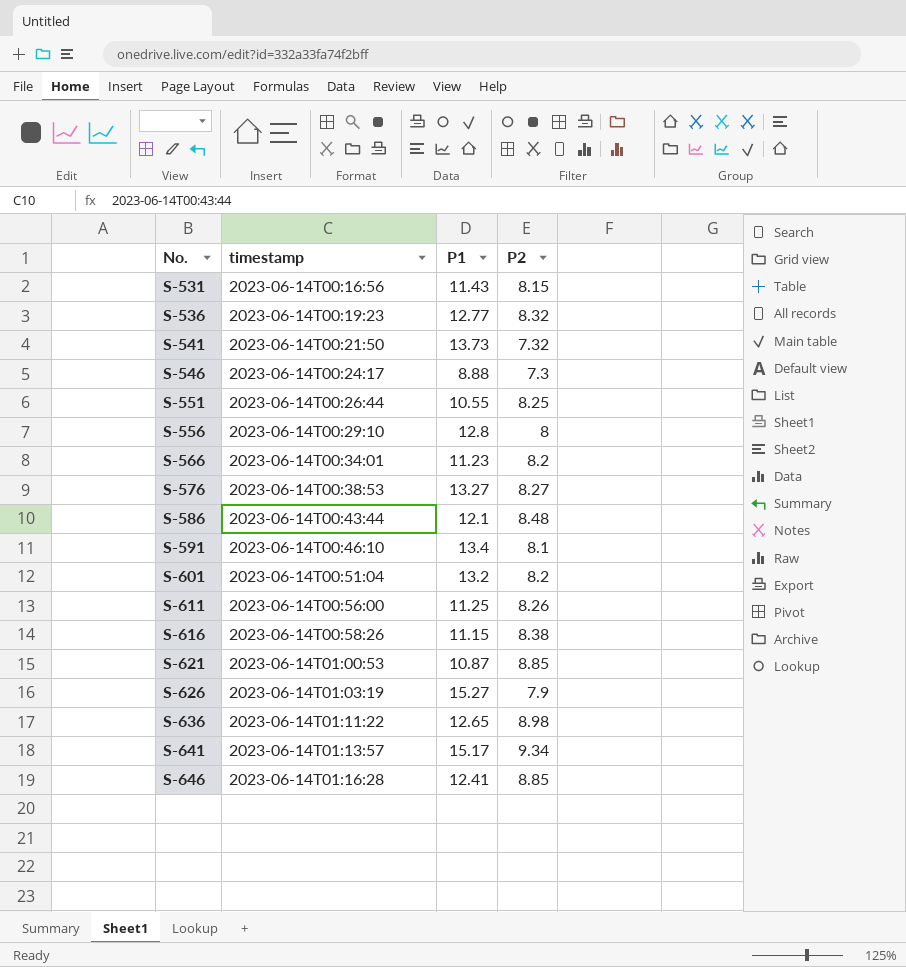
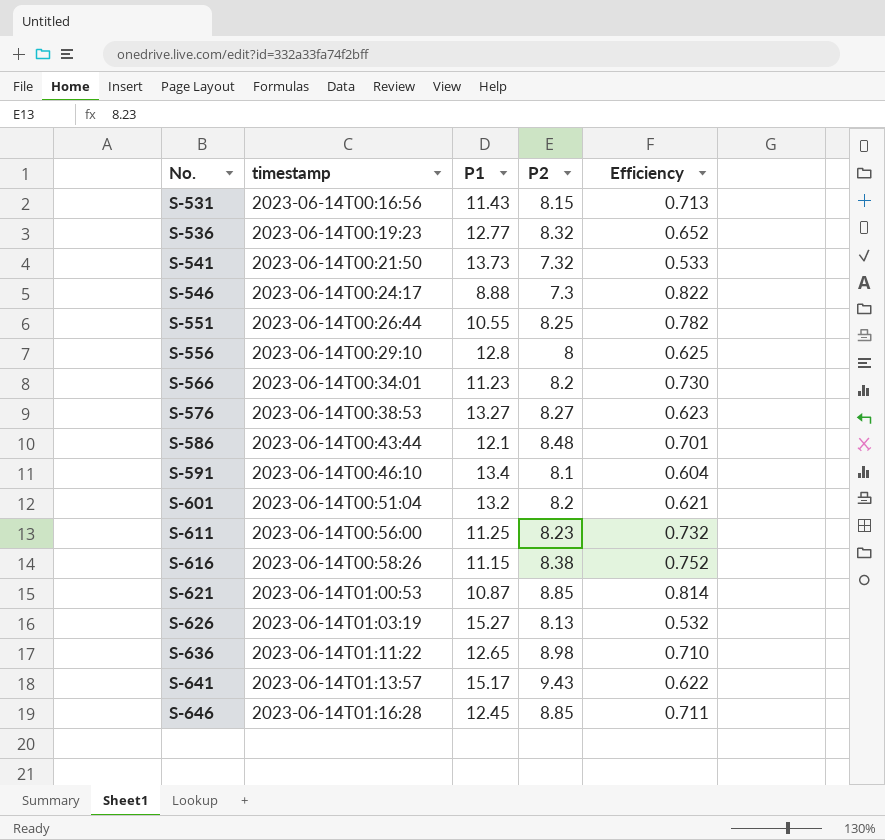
column Efficiency | formula: none -> [P2] / [P1]
S-611 | P2: 8.26 -> 8.23
S-626 | P2: 7.9 -> 8.13
S-641 | P2: 9.34 -> 9.43
S-646 | P1: 12.41 -> 12.45

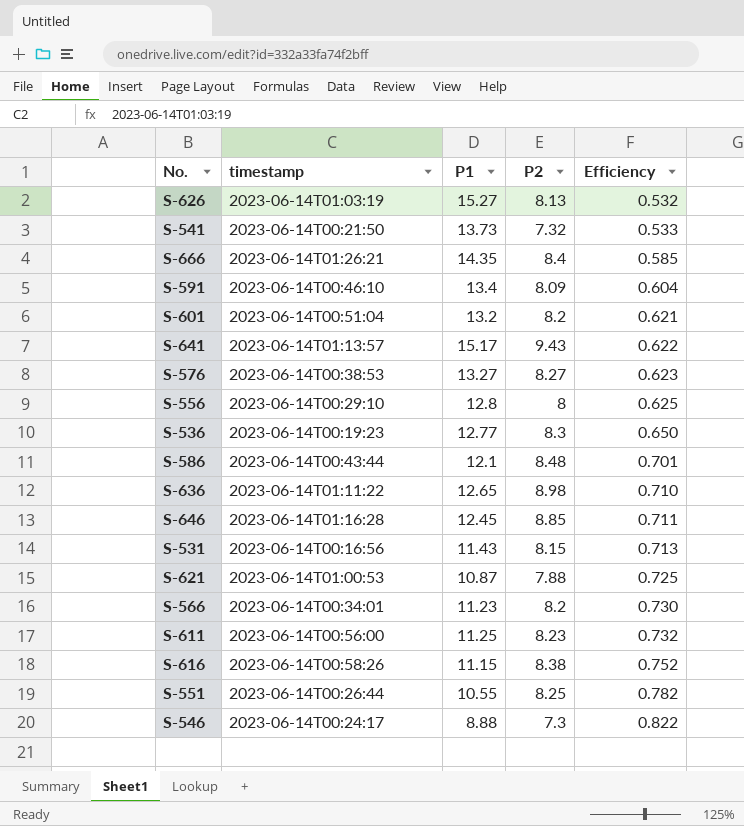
row order: No. ascending -> Efficiency ascending
row S-666: none -> 2023-06-14T01:26:21 | 14.35 | 8.4 | 0.585
S-591 | P2: 8.1 -> 8.09
S-536 | P2: 8.32 -> 8.3
S-536 | Efficiency: 0.652 -> 0.650
S-621 | P2: 8.85 -> 7.88
S-621 | Efficiency: 0.814 -> 0.725

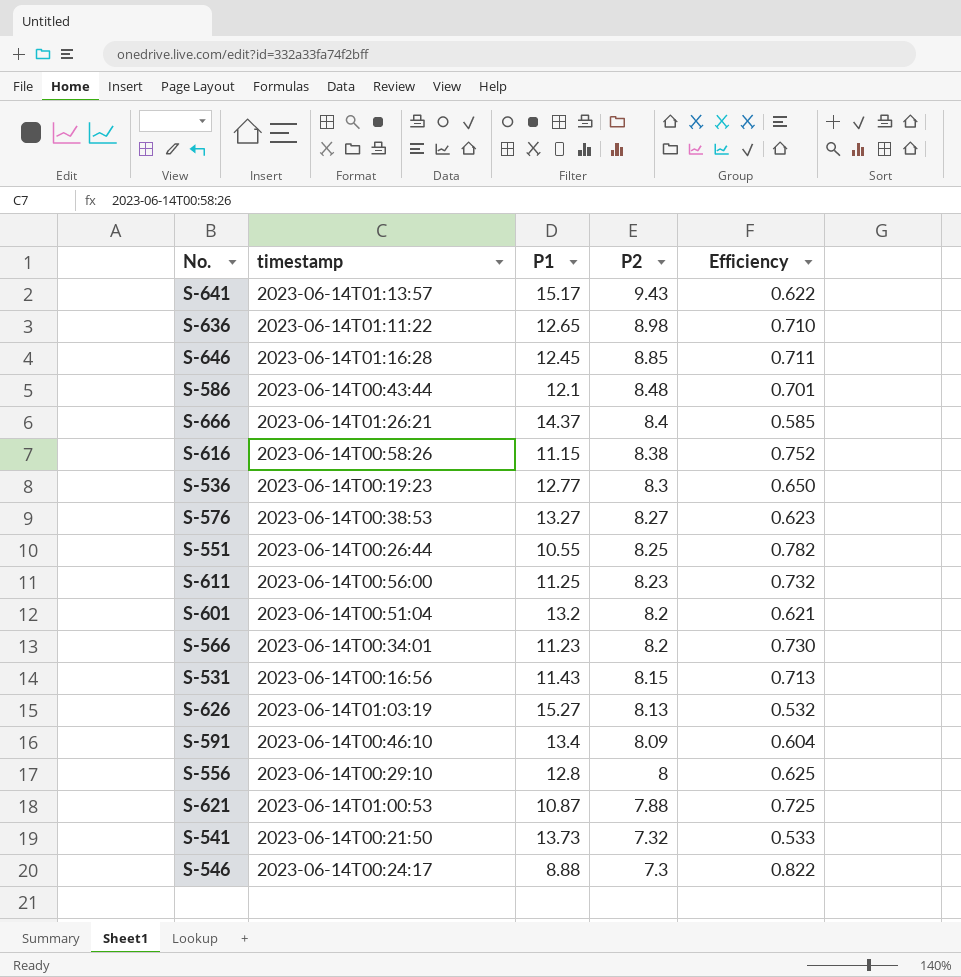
row order: Efficiency ascending -> P2 descending
S-666 | P1: 14.35 -> 14.37

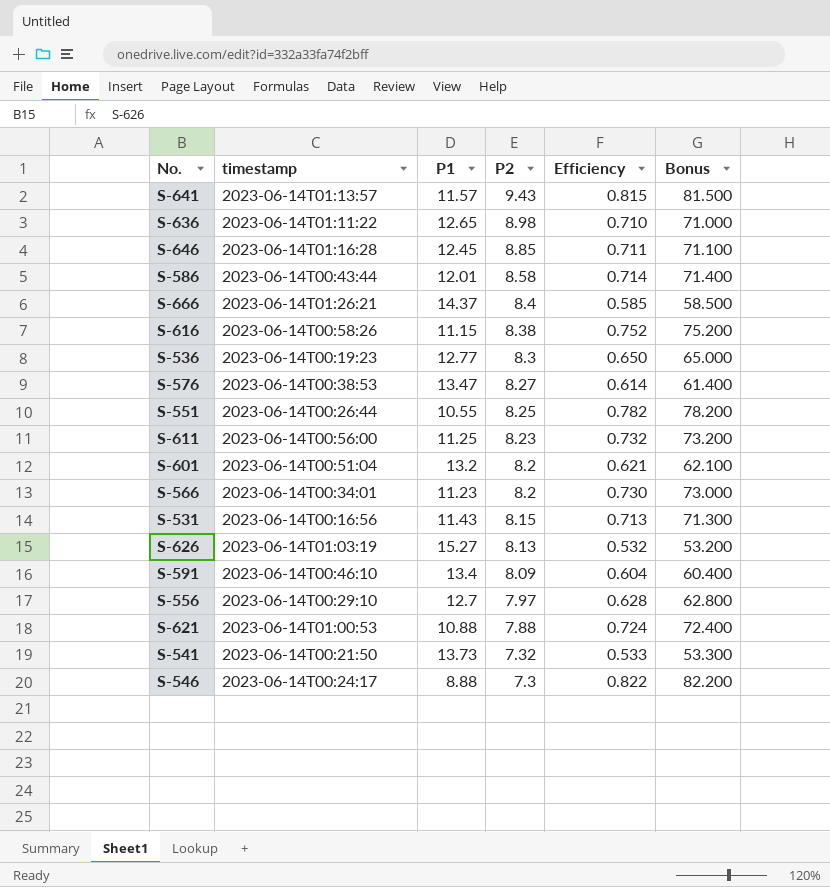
column Bonus | formula: none -> [Efficiency] * 100
S-641 | P1: 15.17 -> 11.57
S-641 | Efficiency: 0.622 -> 0.815
S-586 | P1: 12.1 -> 12.01
S-586 | P2: 8.48 -> 8.58
S-586 | Efficiency: 0.701 -> 0.714
S-576 | P1: 13.27 -> 13.47
S-576 | Efficiency: 0.623 -> 0.614
S-556 | P1: 12.8 -> 12.7
S-556 | P2: 8 -> 7.97
S-556 | Efficiency: 0.625 -> 0.628
S-621 | P1: 10.87 -> 10.88
S-621 | Efficiency: 0.725 -> 0.724

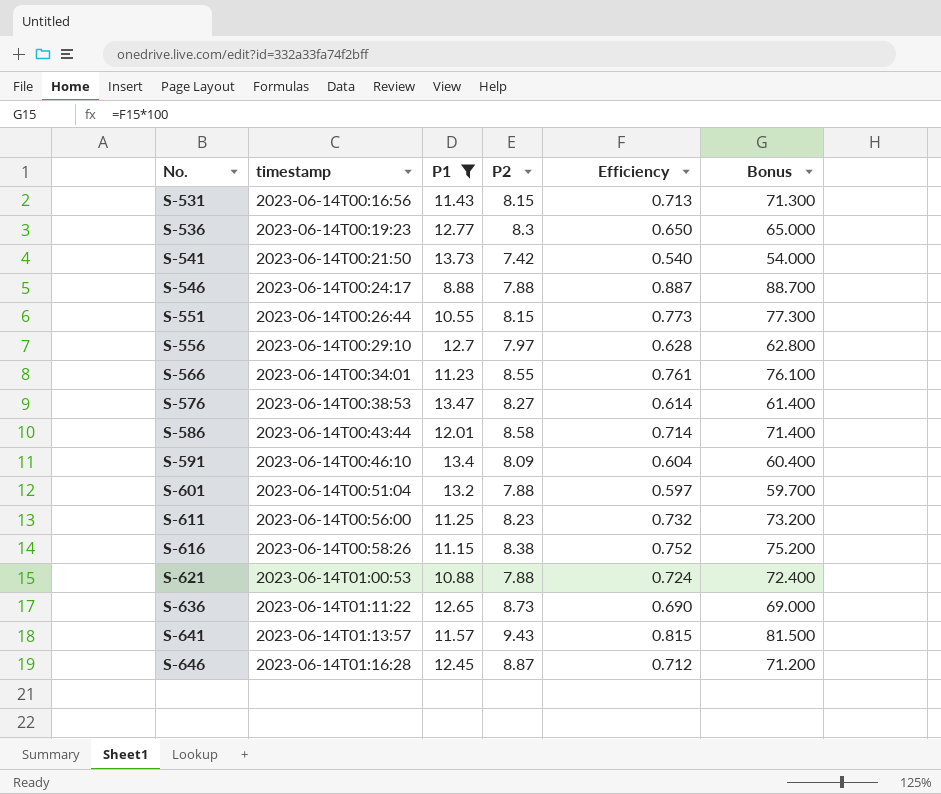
filter: none -> P1 <= 13.73
row order: P2 descending -> No. ascending
S-541 | P2: 7.32 -> 7.42
S-541 | Efficiency: 0.533 -> 0.540
S-541 | Bonus: 53.300 -> 54.000
S-546 | P2: 7.3 -> 7.88
S-546 | Efficiency: 0.822 -> 0.887
S-546 | Bonus: 82.200 -> 88.700
S-551 | P2: 8.25 -> 8.15
S-551 | Efficiency: 0.782 -> 0.773
S-551 | Bonus: 78.200 -> 77.300
S-566 | P2: 8.2 -> 8.55
S-566 | Efficiency: 0.730 -> 0.761
S-566 | Bonus: 73.000 -> 76.100
S-601 | P2: 8.2 -> 7.88
S-601 | Efficiency: 0.621 -> 0.597
S-601 | Bonus: 62.100 -> 59.700
S-636 | P2: 8.98 -> 8.73
S-636 | Efficiency: 0.710 -> 0.690
S-636 | Bonus: 71.000 -> 69.000
S-646 | P2: 8.85 -> 8.87
S-646 | Efficiency: 0.711 -> 0.712
S-646 | Bonus: 71.100 -> 71.200

